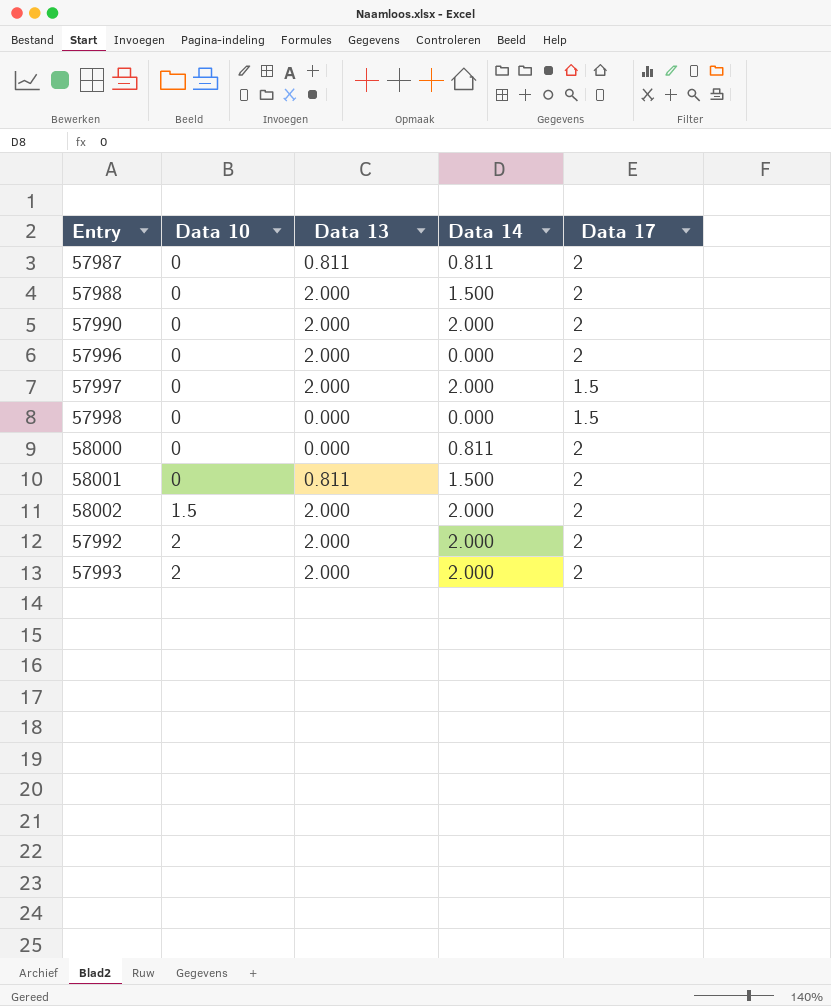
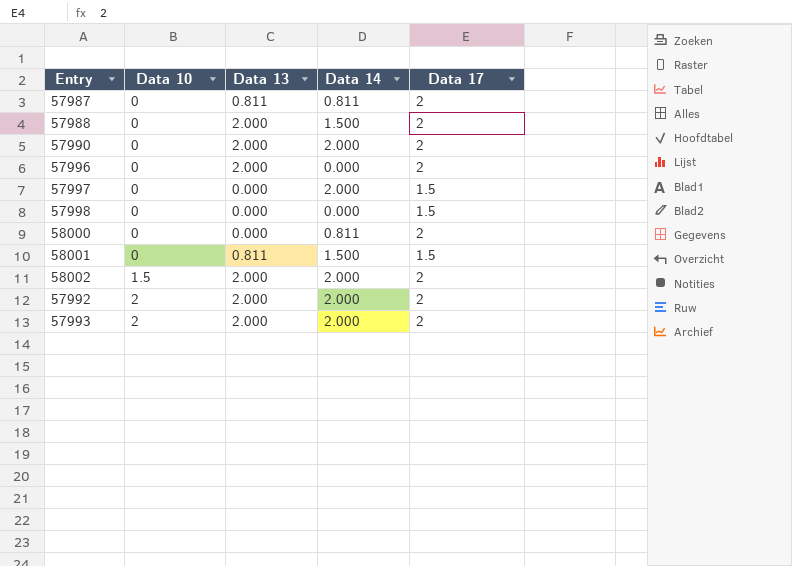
57997 | Data 13: 2.000 -> 0.000
58001 | Data 17: 2 -> 1.5

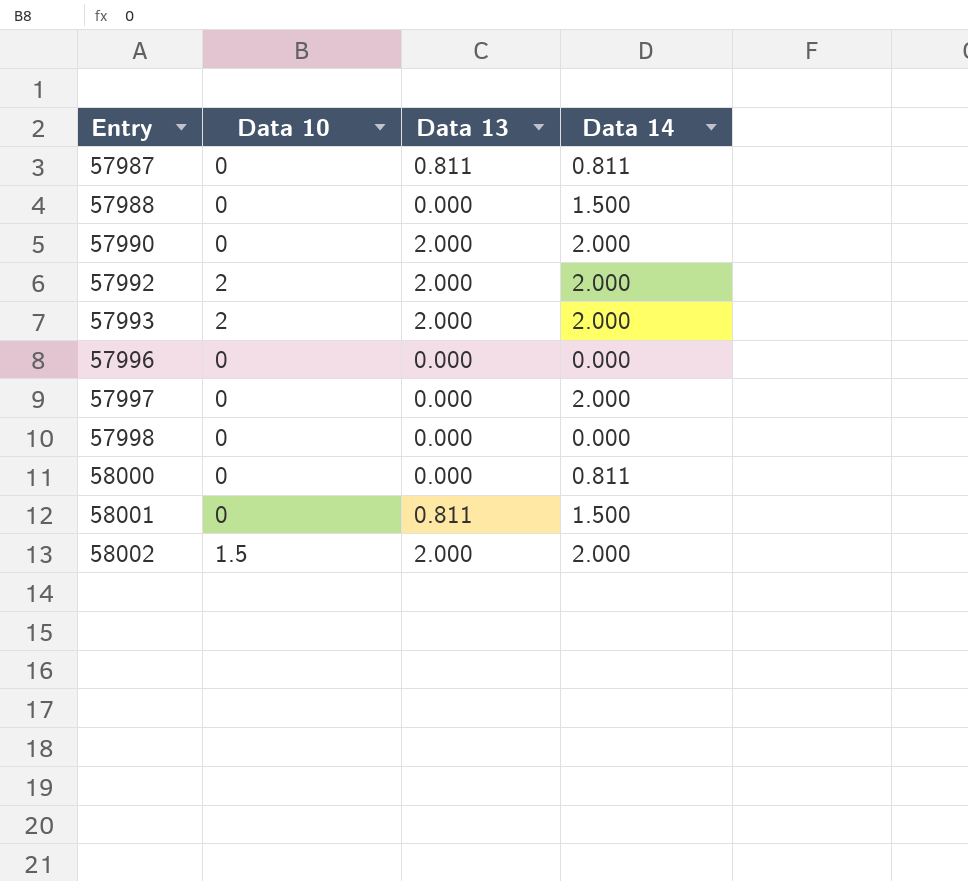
row order: Data 10 ascending -> Entry ascending
column Data 17 | position: 5 -> none
57988 | Data 13: 2.000 -> 0.000
57996 | Data 13: 2.000 -> 0.000

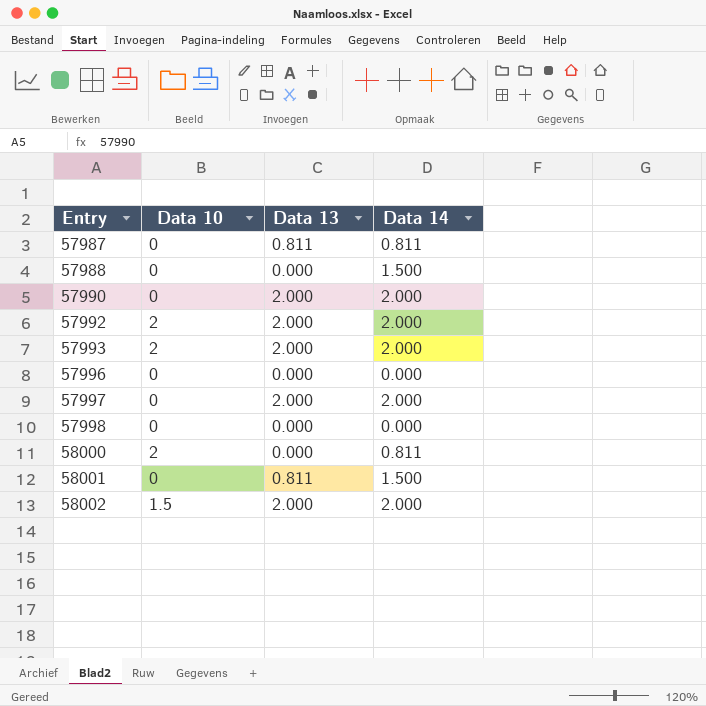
57997 | Data 13: 0.000 -> 2.000
58000 | Data 10: 0 -> 2

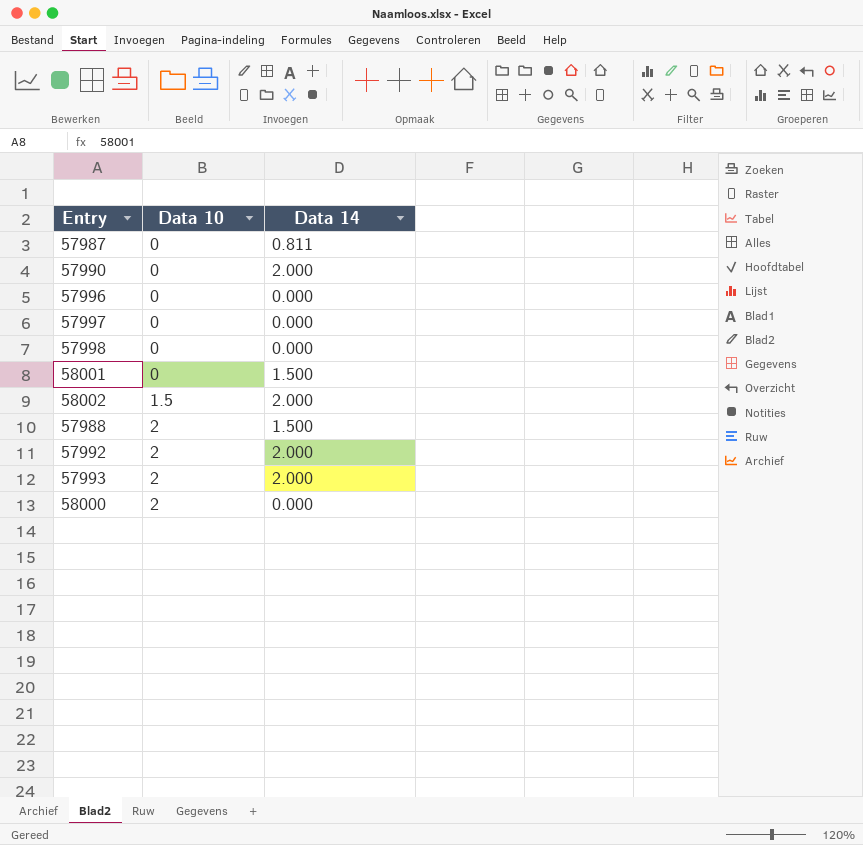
row order: Entry ascending -> Data 10 ascending
column Data 13 | position: 3 -> none
57997 | Data 14: 2.000 -> 0.000
57988 | Data 10: 0 -> 2
58000 | Data 14: 0.811 -> 0.000

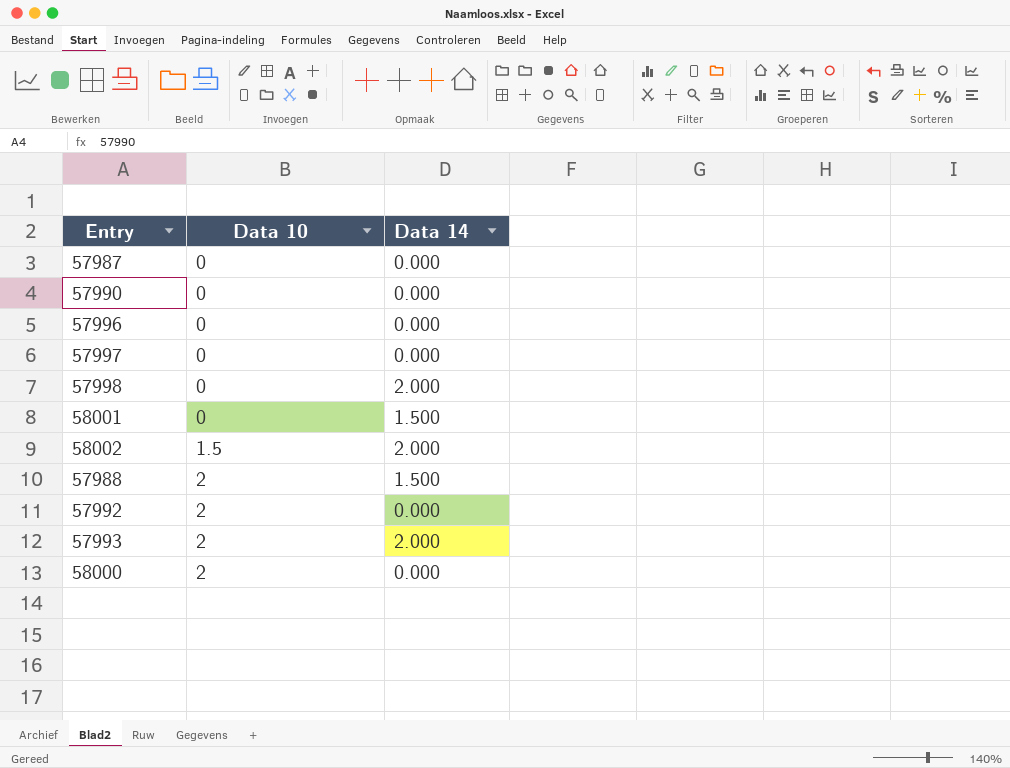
57987 | Data 14: 0.811 -> 0.000
57990 | Data 14: 2.000 -> 0.000
57998 | Data 14: 0.000 -> 2.000
57992 | Data 14: 2.000 -> 0.000

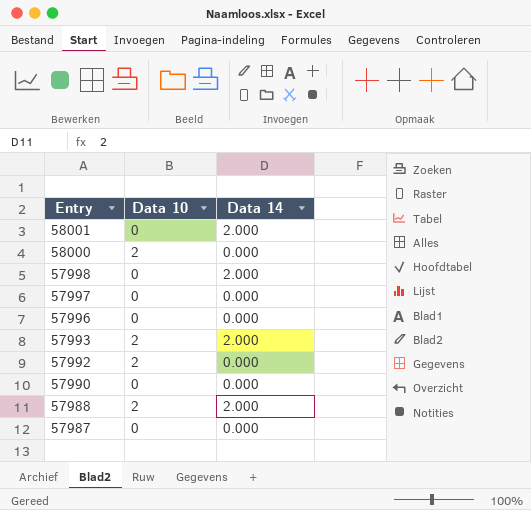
row order: Data 10 ascending -> Entry descending
row 58002: 1.5 | 2.000 -> none
58001 | Data 14: 1.500 -> 2.000
57988 | Data 14: 1.500 -> 2.000

